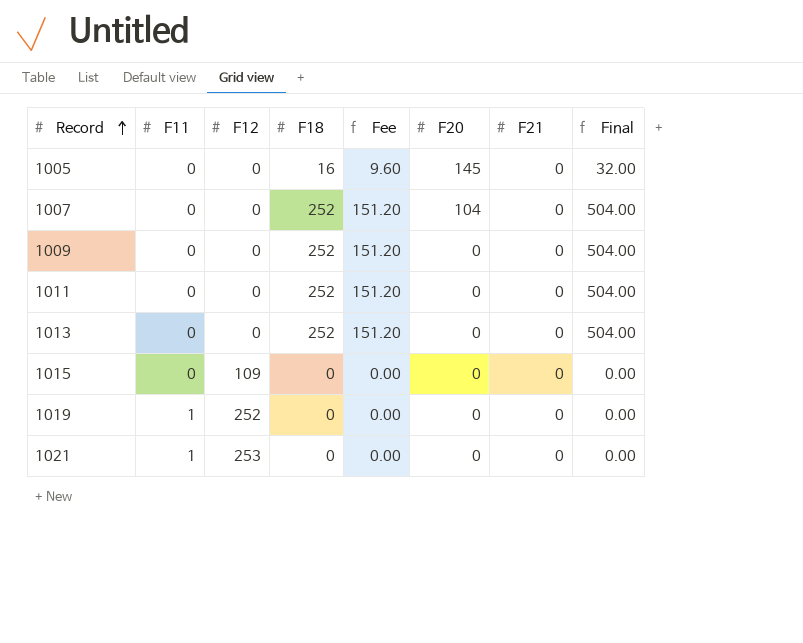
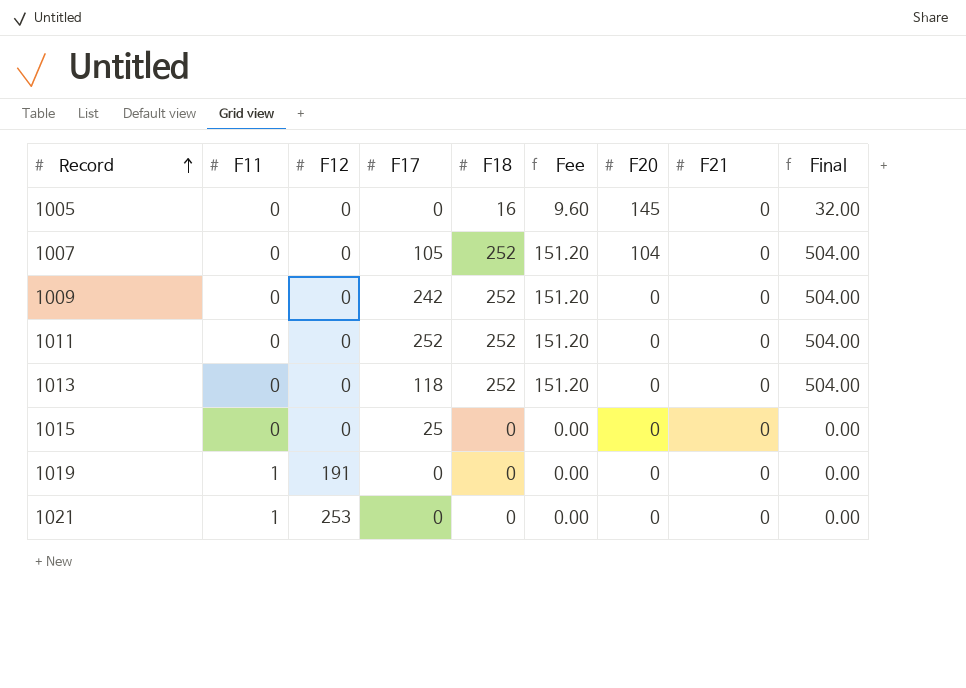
column F17 | position: none -> 4
1015 | F12: 109 -> 0
1019 | F12: 252 -> 191

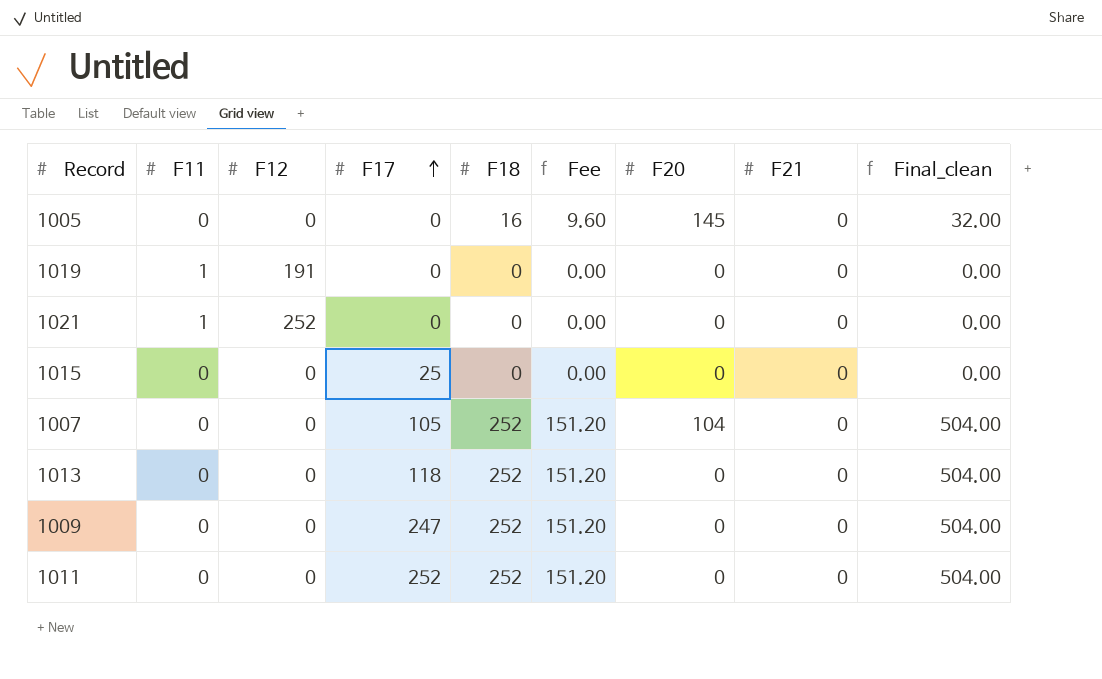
row order: Record ascending -> F17 ascending
column name: Final -> Final_clean
1021 | F12: 253 -> 252
1009 | F17: 242 -> 247

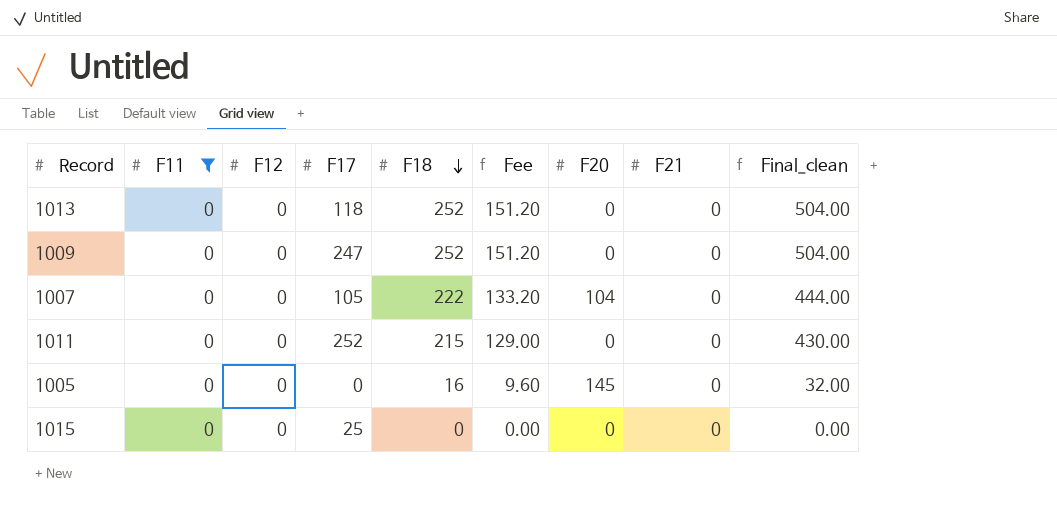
filter: none -> F11 = 0
row order: F17 ascending -> F18 descending
1007 | F18: 252 -> 222
1007 | Fee: 151.20 -> 133.20
1007 | Final_clean: 504.00 -> 444.00
1011 | F18: 252 -> 215
1011 | Fee: 151.20 -> 129.00
1011 | Final_clean: 504.00 -> 430.00

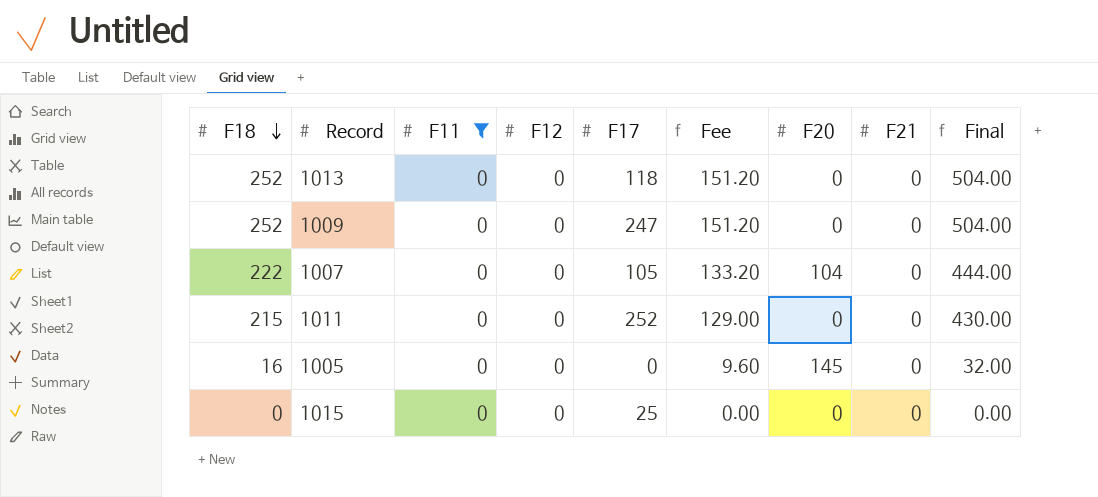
column F18 | position: 5 -> 1
column name: Final_clean -> Final

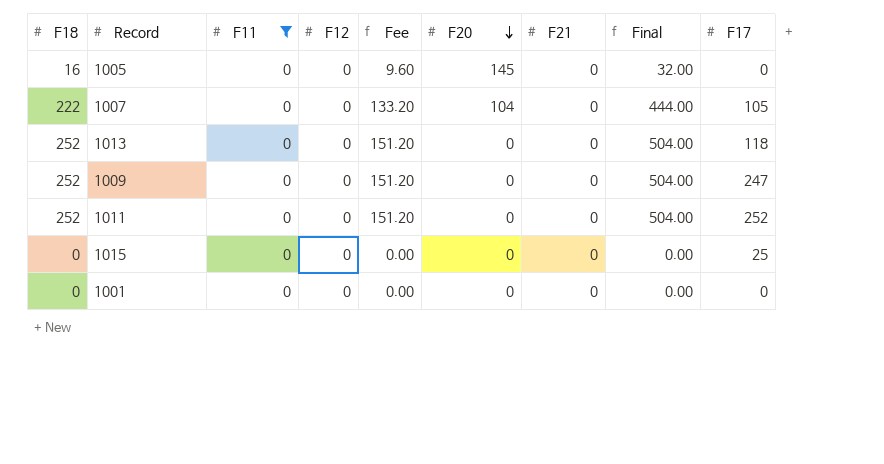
row order: F18 descending -> F20 descending
column F17 | position: 5 -> 9
1011 | F18: 215 -> 252
1011 | Fee: 129.00 -> 151.20
1011 | Final: 430.00 -> 504.00
row 1001: none -> 0 | 0 | 0 | 0.00 | 0 | 0 | 0.00 | 0

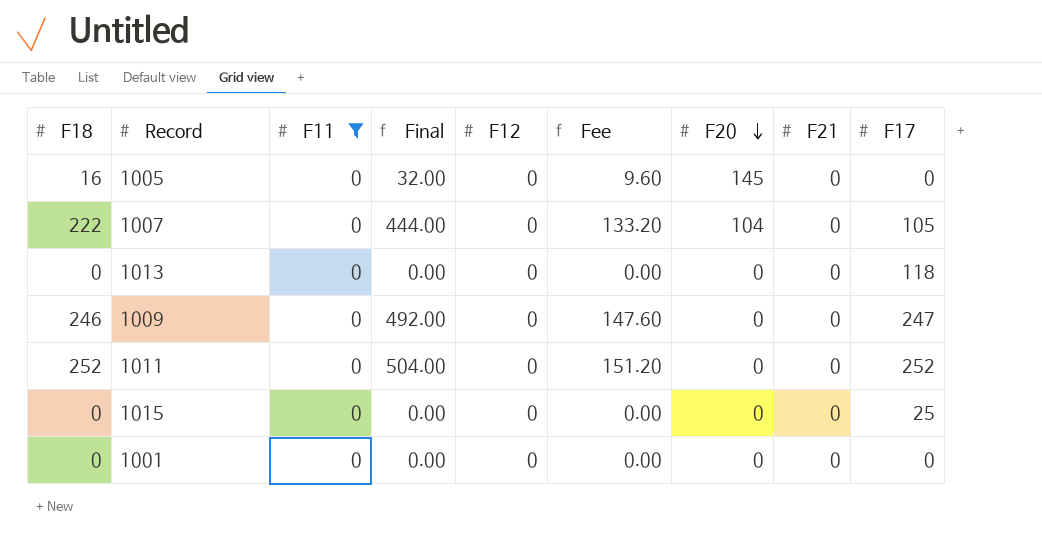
column Final | position: 8 -> 4
1013 | F18: 252 -> 0
1013 | Final: 504.00 -> 0.00
1013 | Fee: 151.20 -> 0.00
1009 | F18: 252 -> 246
1009 | Final: 504.00 -> 492.00
1009 | Fee: 151.20 -> 147.60

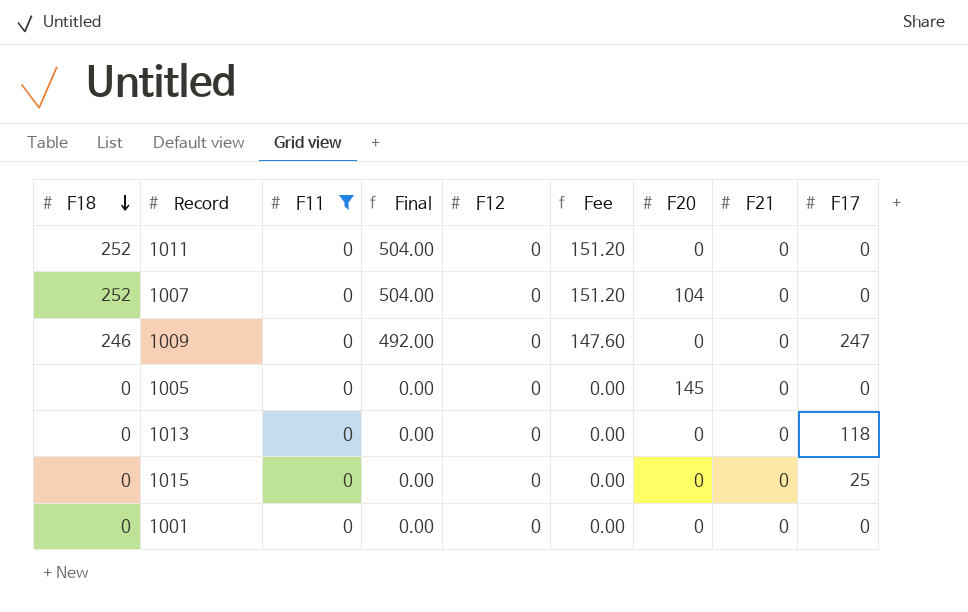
row order: F20 descending -> F18 descending
1011 | F17: 252 -> 0
1007 | F18: 222 -> 252
1007 | Final: 444.00 -> 504.00
1007 | Fee: 133.20 -> 151.20
1007 | F17: 105 -> 0
1005 | F18: 16 -> 0
1005 | Final: 32.00 -> 0.00
1005 | Fee: 9.60 -> 0.00

